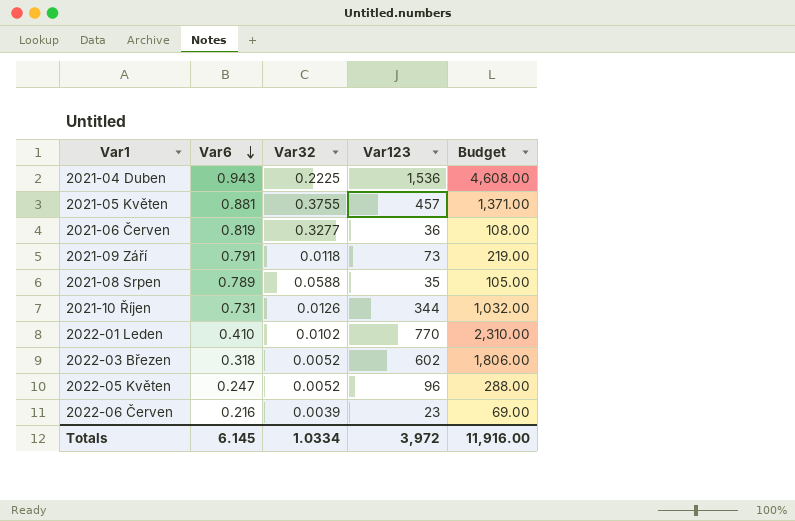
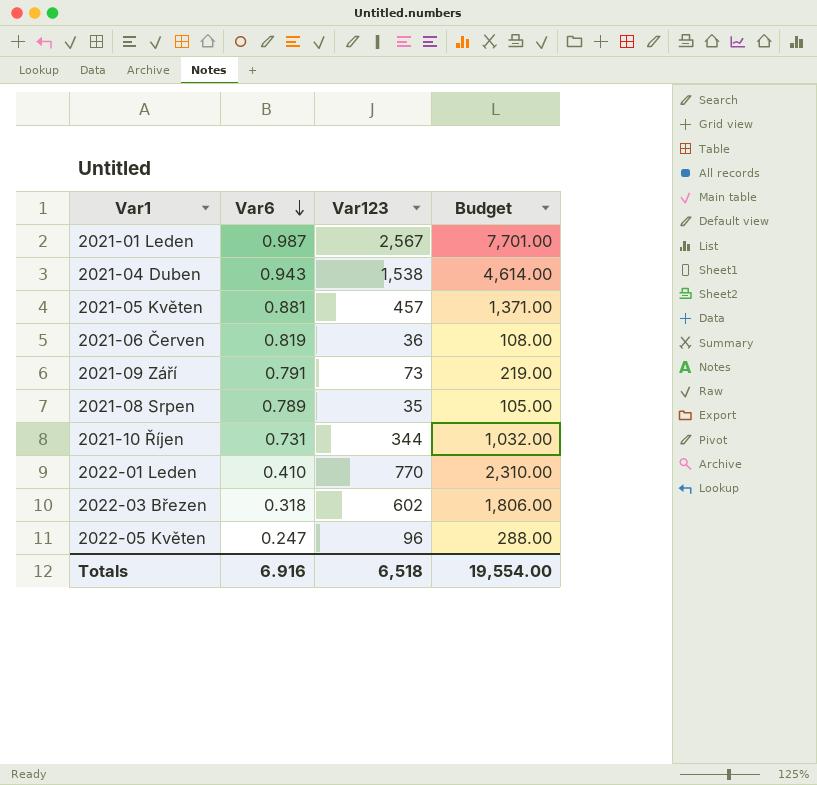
column Var32 | position: 3 -> none
row 2022-06 Červen: 0.216 | 0.0039 | 23 | 69.00 -> none
row 2021-01 Leden: none -> 0.987 | 2,567 | 7,701.00
2021-04 Duben | Var123: 1,536 -> 1,538
2021-04 Duben | Budget: 4,608.00 -> 4,614.00
Totals | Var6: 6.145 -> 6.916
Totals | Var123: 3,972 -> 6,518
Totals | Budget: 11,916.00 -> 19,554.00

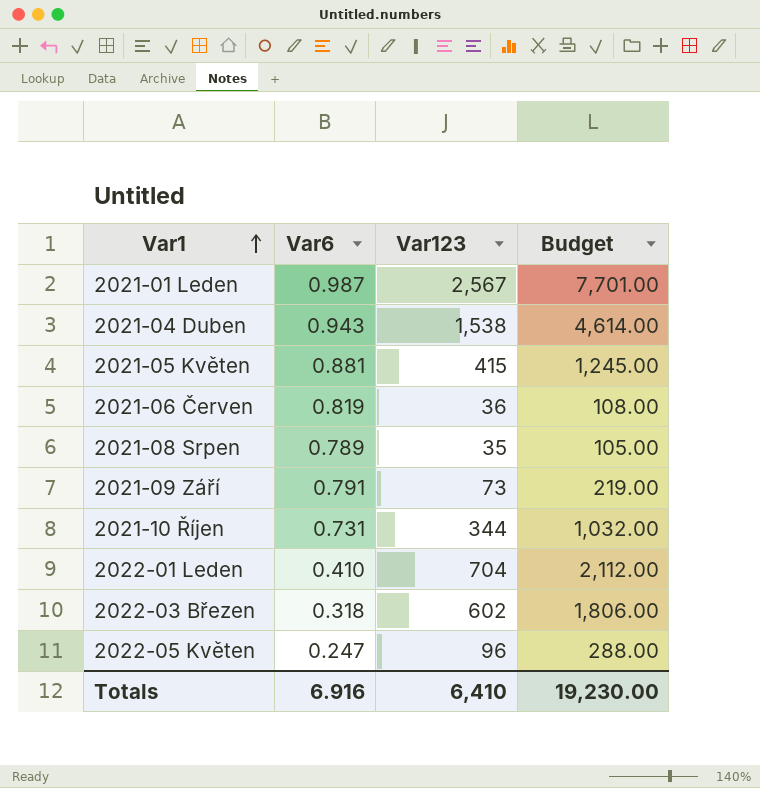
row order: Var6 descending -> Var1 ascending
2021-05 Květen | Var123: 457 -> 415
2021-05 Květen | Budget: 1,371.00 -> 1,245.00
2022-01 Leden | Var123: 770 -> 704
2022-01 Leden | Budget: 2,310.00 -> 2,112.00
Totals | Var123: 6,518 -> 6,410
Totals | Budget: 19,554.00 -> 19,230.00

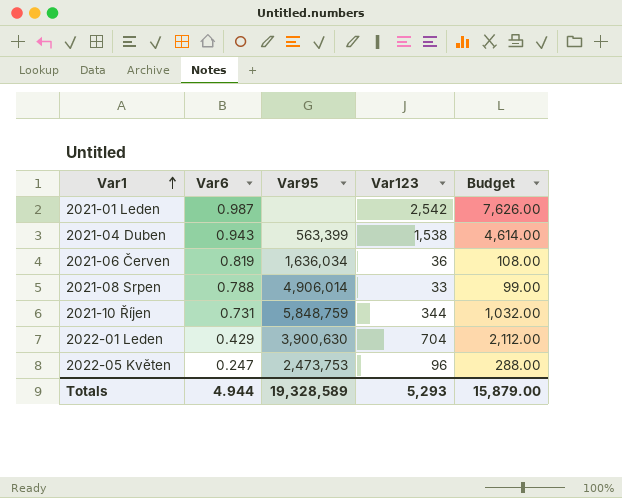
column Var95 | position: none -> 3
row 2021-05 Květen: 0.881 | 415 | 1,245.00 -> none
row 2021-09 Září: 0.791 | 73 | 219.00 -> none
row 2022-03 Březen: 0.318 | 602 | 1,806.00 -> none
2021-01 Leden | Var123: 2,567 -> 2,542
2021-01 Leden | Budget: 7,701.00 -> 7,626.00
2021-08 Srpen | Var6: 0.789 -> 0.788
2021-08 Srpen | Var123: 35 -> 33
2021-08 Srpen | Budget: 105.00 -> 99.00
2022-01 Leden | Var6: 0.410 -> 0.429
Totals | Var6: 6.916 -> 4.944
Totals | Var123: 6,410 -> 5,293
Totals | Budget: 19,230.00 -> 15,879.00

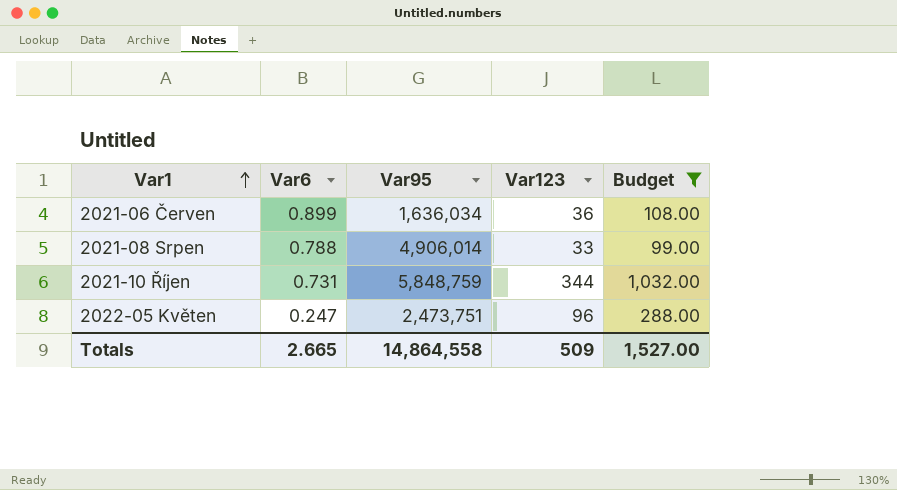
filter: none -> Budget <= 1,032.00
2021-06 Červen | Var6: 0.819 -> 0.899
2022-05 Květen | Var95: 2,473,753 -> 2,473,751
Totals | Var6: 4.944 -> 2.665
Totals | Var95: 19,328,589 -> 14,864,558
Totals | Var123: 5,293 -> 509
Totals | Budget: 15,879.00 -> 1,527.00

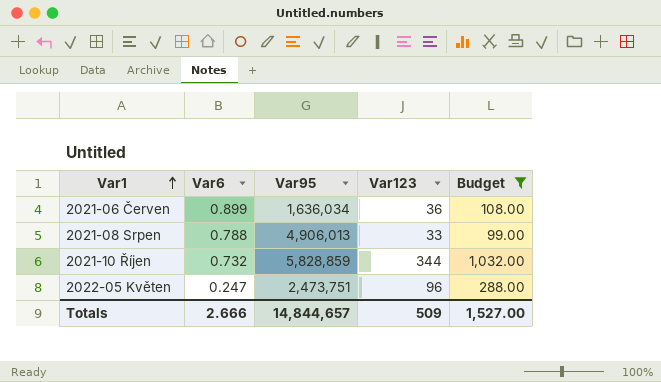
2021-08 Srpen | Var95: 4,906,014 -> 4,906,013
2021-10 Říjen | Var6: 0.731 -> 0.732
2021-10 Říjen | Var95: 5,848,759 -> 5,828,859
Totals | Var6: 2.665 -> 2.666
Totals | Var95: 14,864,558 -> 14,844,657

